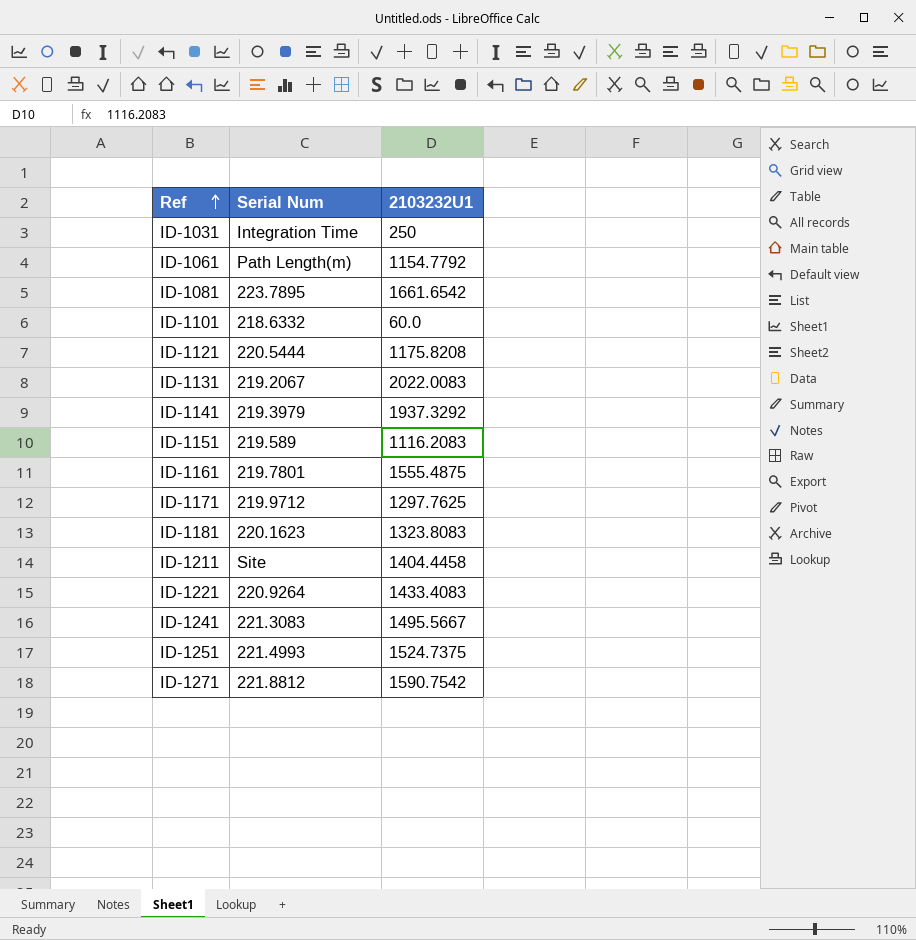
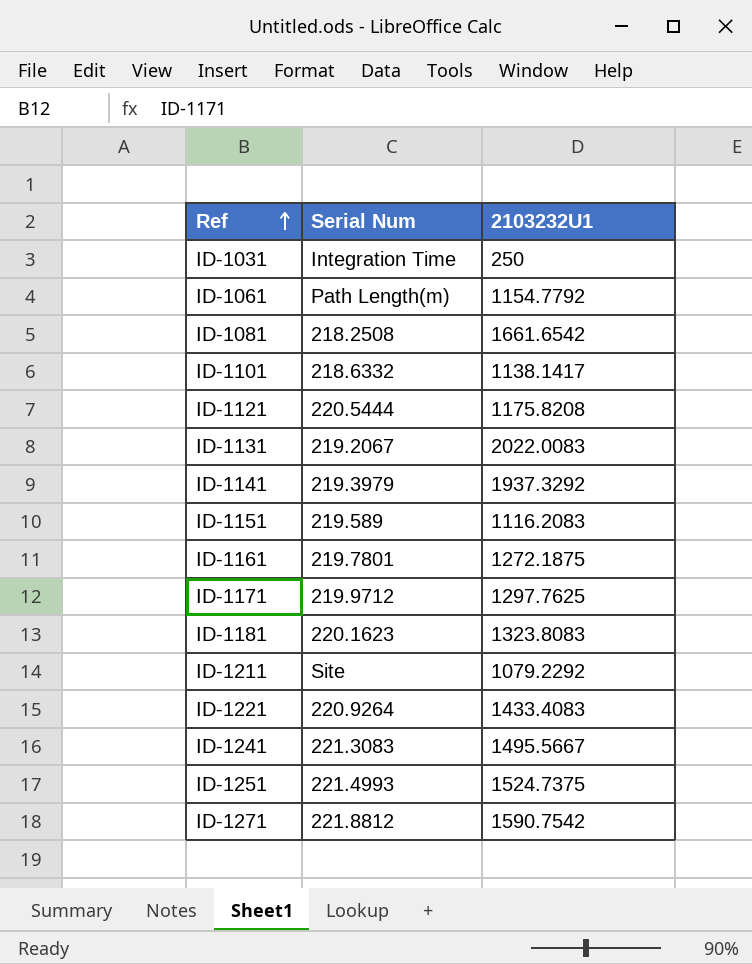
ID-1081 | Serial Num: 223.7895 -> 218.2508
ID-1101 | 2103232U1: 60.0 -> 1138.1417
ID-1161 | 2103232U1: 1555.4875 -> 1272.1875
ID-1211 | 2103232U1: 1404.4458 -> 1079.2292

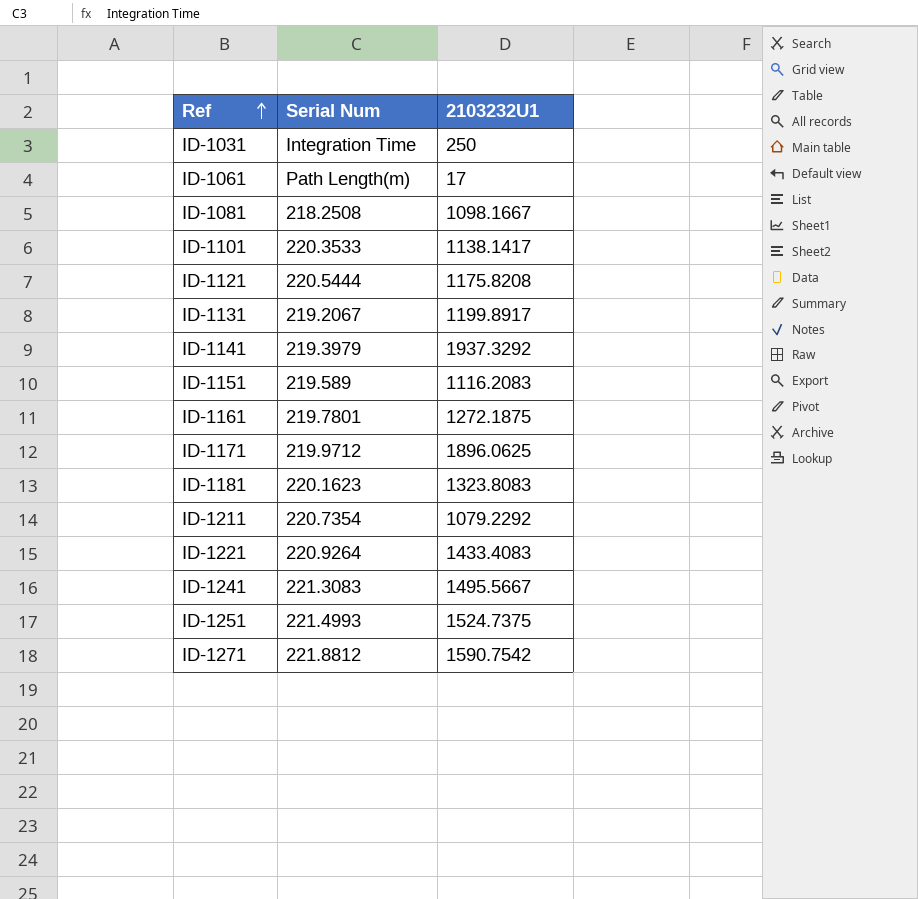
ID-1061 | 2103232U1: 1154.7792 -> 17
ID-1081 | 2103232U1: 1661.6542 -> 1098.1667
ID-1101 | Serial Num: 218.6332 -> 220.3533
ID-1131 | 2103232U1: 2022.0083 -> 1199.8917
ID-1171 | 2103232U1: 1297.7625 -> 1896.0625
ID-1211 | Serial Num: Site -> 220.7354

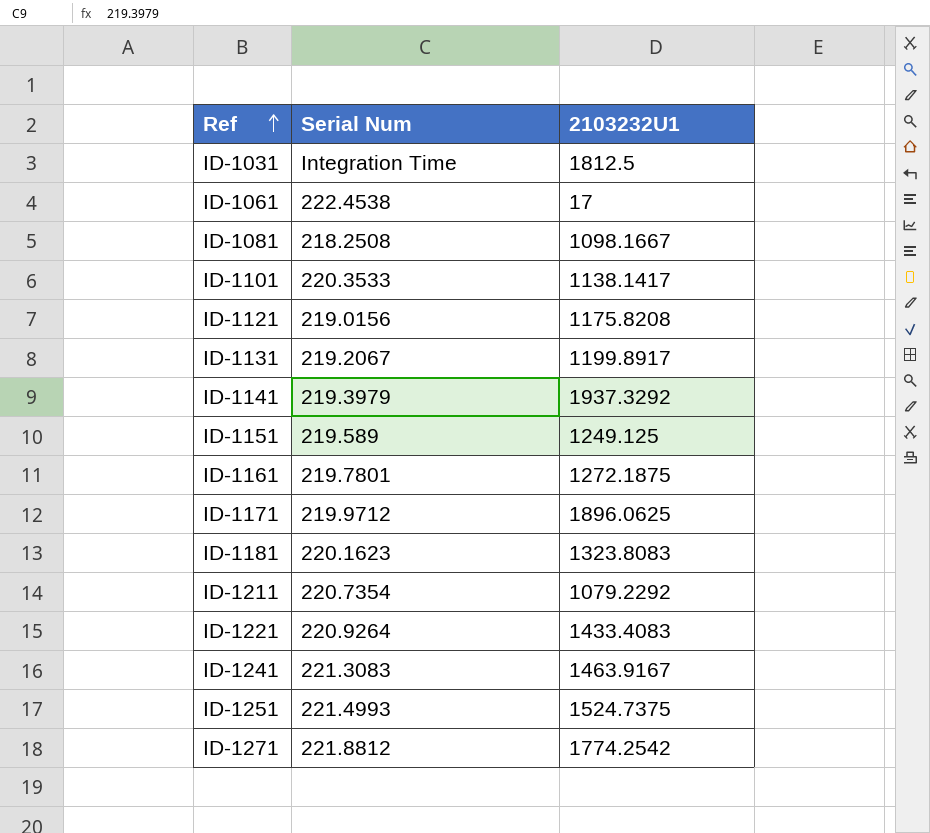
ID-1031 | 2103232U1: 250 -> 1812.5
ID-1061 | Serial Num: Path Length(m) -> 222.4538
ID-1121 | Serial Num: 220.5444 -> 219.0156
ID-1151 | 2103232U1: 1116.2083 -> 1249.125
ID-1241 | 2103232U1: 1495.5667 -> 1463.9167
ID-1271 | 2103232U1: 1590.7542 -> 1774.2542

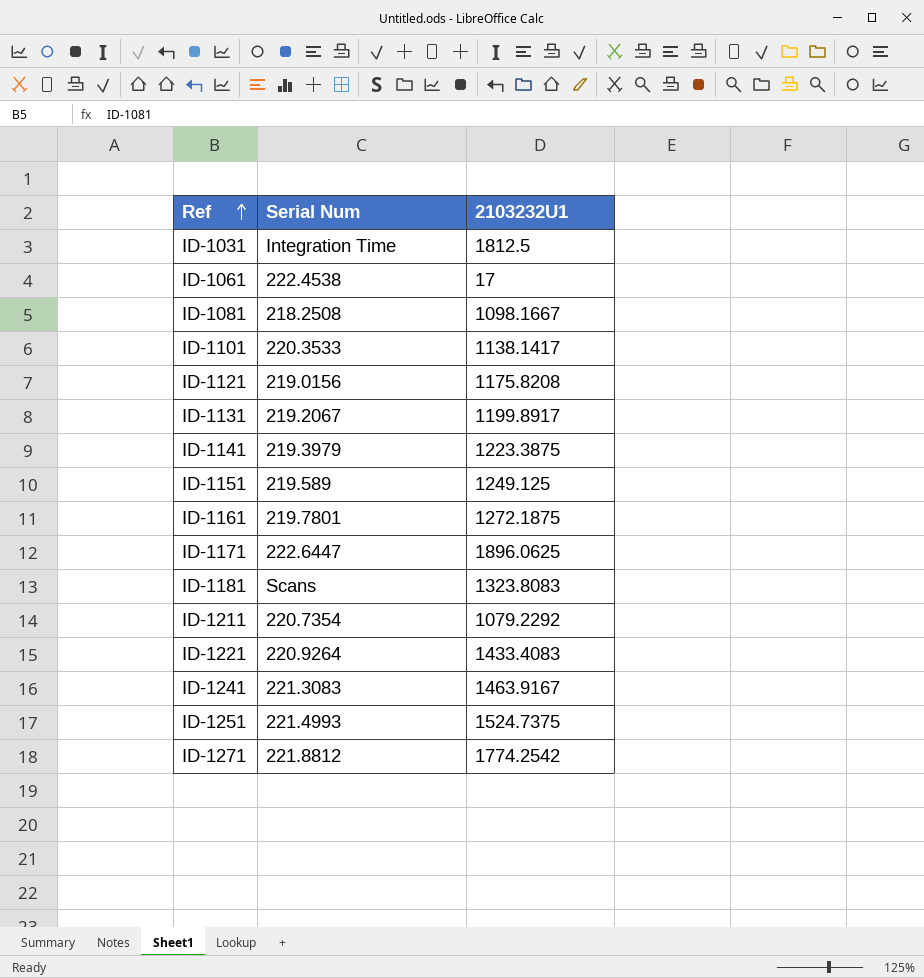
ID-1141 | 2103232U1: 1937.3292 -> 1223.3875
ID-1171 | Serial Num: 219.9712 -> 222.6447
ID-1181 | Serial Num: 220.1623 -> Scans

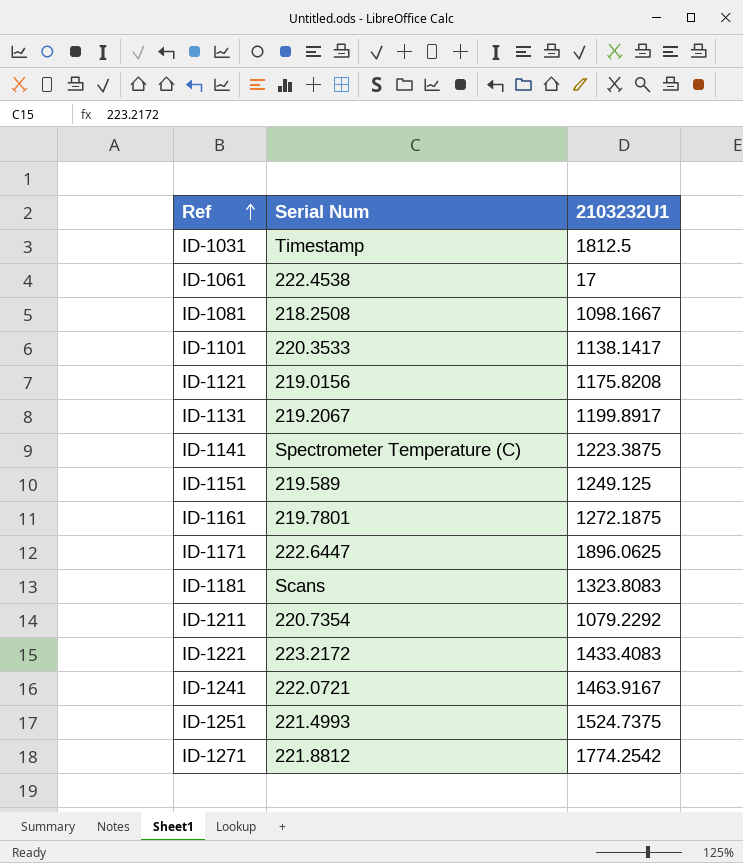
ID-1031 | Serial Num: Integration Time -> Timestamp
ID-1141 | Serial Num: 219.3979 -> Spectrometer Temperature (C)
ID-1221 | Serial Num: 220.9264 -> 223.2172
ID-1241 | Serial Num: 221.3083 -> 222.0721

